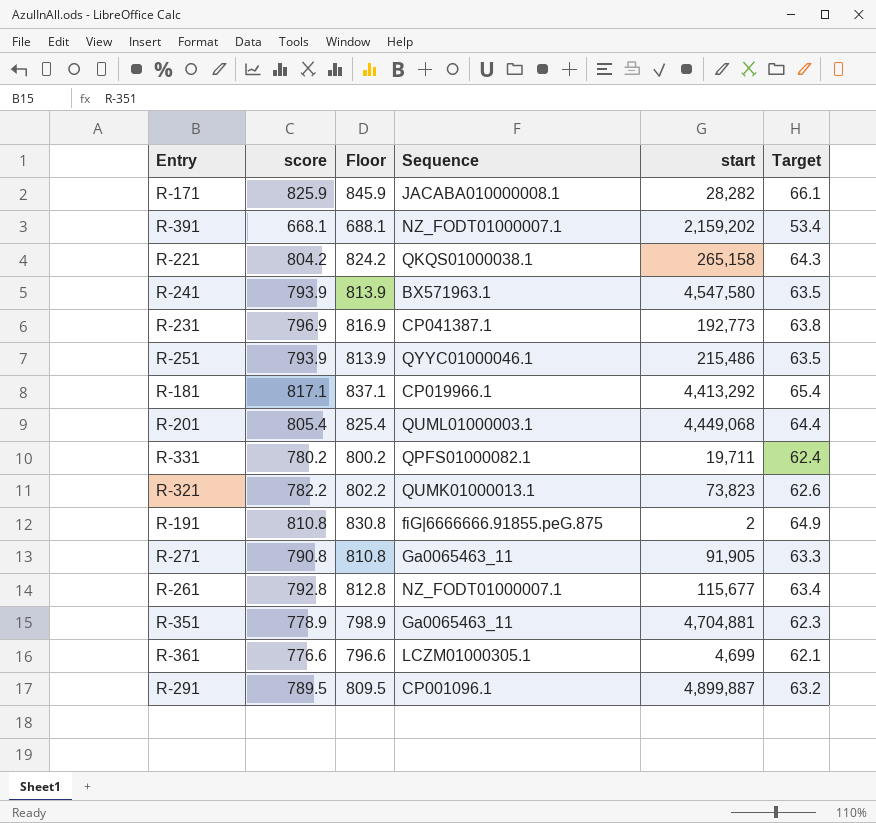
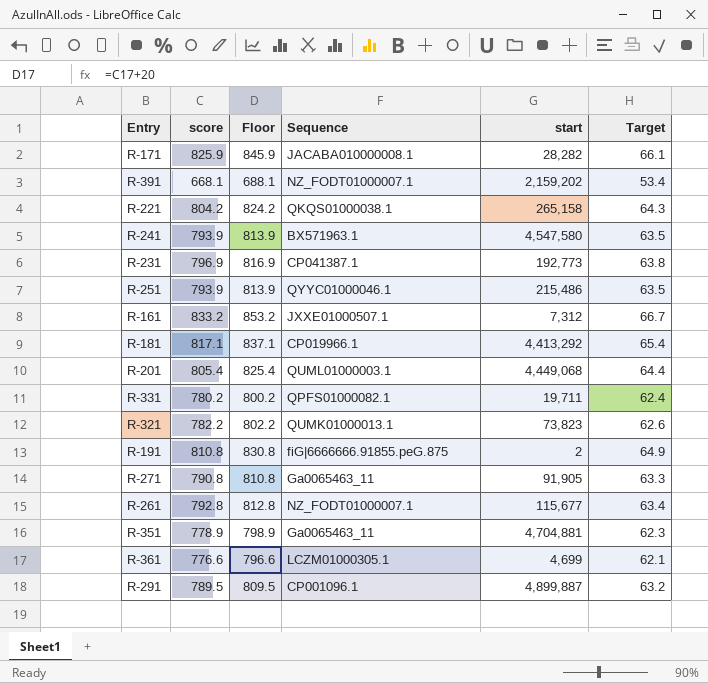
row R-161: none -> 833.2 | 853.2 | JXXE01000507.1 | 7,312 | 66.7

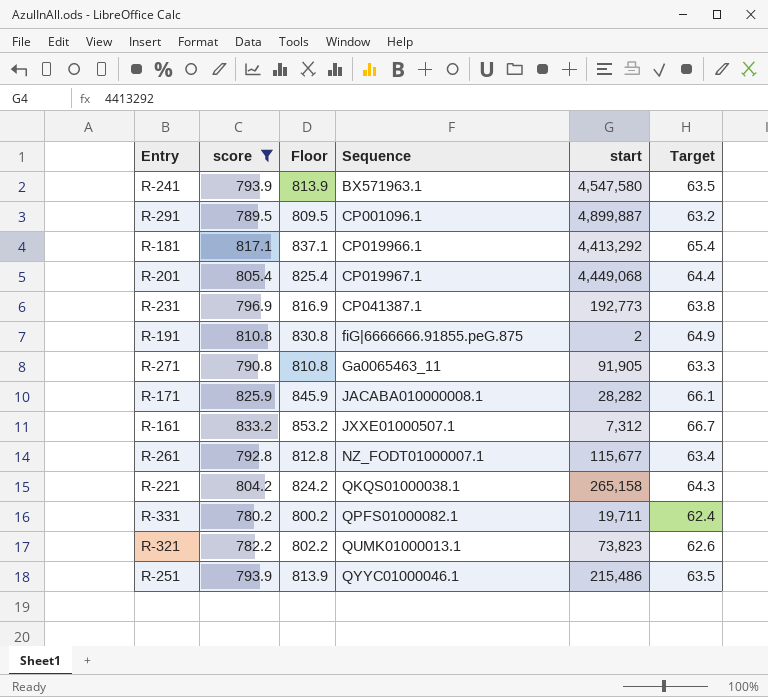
filter: none -> score >= 780.2
row order: none -> Sequence ascending
R-201 | Sequence: QUML01000003.1 -> CP019967.1

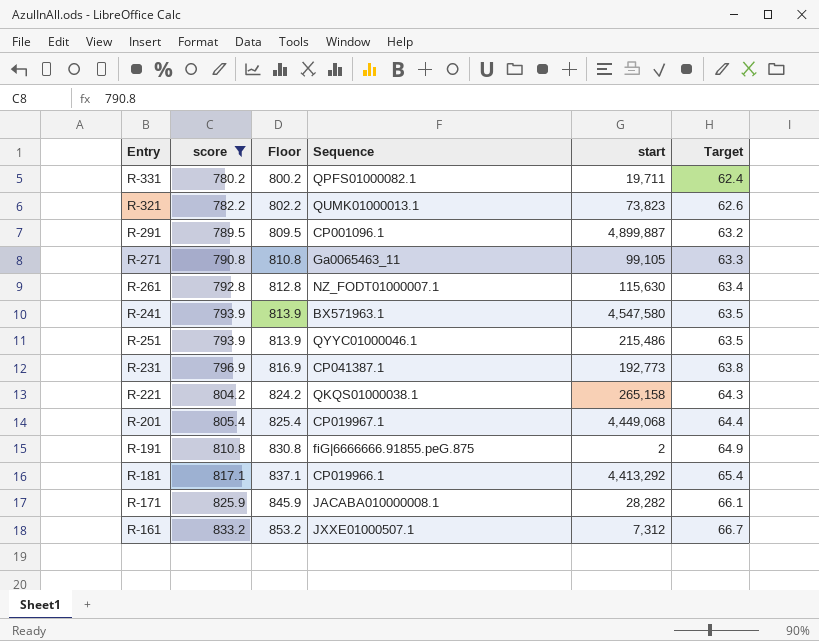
row order: Sequence ascending -> score ascending
R-271 | start: 91,905 -> 99,105
R-261 | start: 115,677 -> 115,630

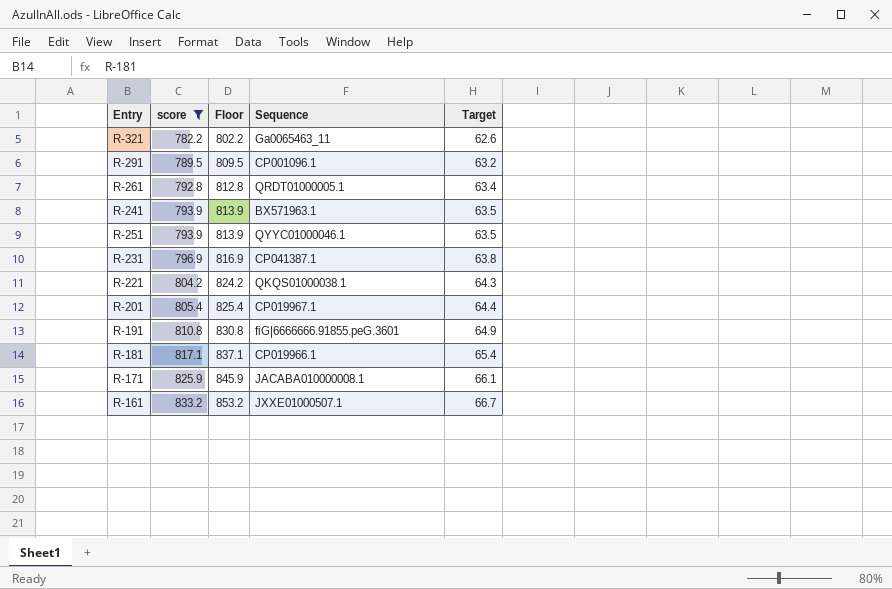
column start | position: 5 -> none
row R-331: 780.2 | 800.2 | QPFS01000082.1 | 19,711 | 62.4 -> none
row R-271: 790.8 | 810.8 | Ga0065463_11 | 99,105 | 63.3 -> none
R-321 | Sequence: QUMK01000013.1 -> Ga0065463_11
R-261 | Sequence: NZ_FODT01000007.1 -> QRDT01000005.1
R-191 | Sequence: fiG|6666666.91855.peG.875 -> fiG|6666666.91855.peG.3601

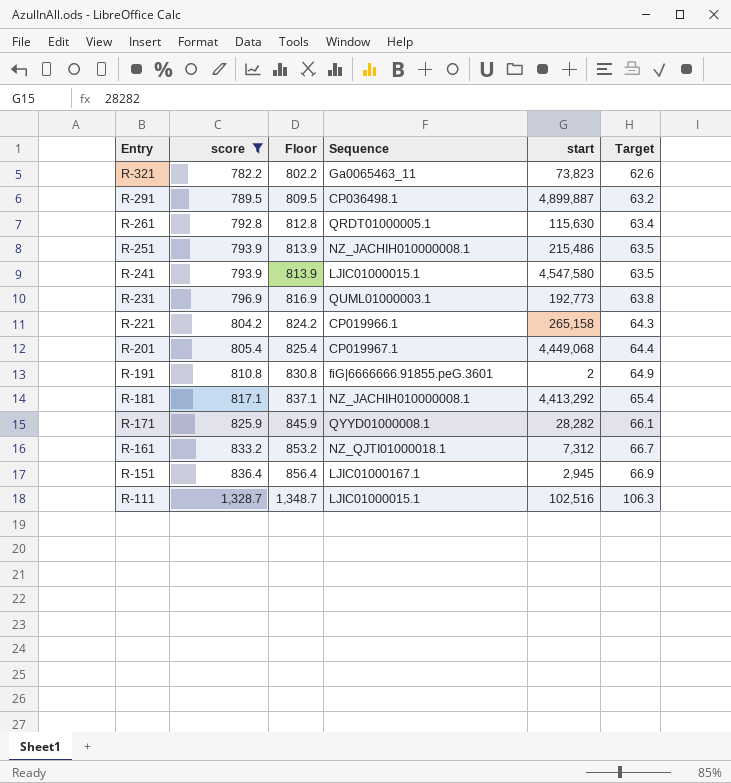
row order: score ascending -> Entry descending
column start | position: none -> 5
R-291 | Sequence: CP001096.1 -> CP036498.1
R-251 | Sequence: QYYC01000046.1 -> NZ_JACHIH010000008.1
R-241 | Sequence: BX571963.1 -> LJIC01000015.1
R-231 | Sequence: CP041387.1 -> QUML01000003.1
R-221 | Sequence: QKQS01000038.1 -> CP019966.1
R-181 | Sequence: CP019966.1 -> NZ_JACHIH010000008.1
R-171 | Sequence: JACABA010000008.1 -> QYYD01000008.1
R-161 | Sequence: JXXE01000507.1 -> NZ_QJTI01000018.1
row R-151: none -> 836.4 | 856.4 | LJIC01000167.1 | 2,945 | 66.9
row R-111: none -> 1,328.7 | 1,348.7 | LJIC01000015.1 | 102,516 | 106.3

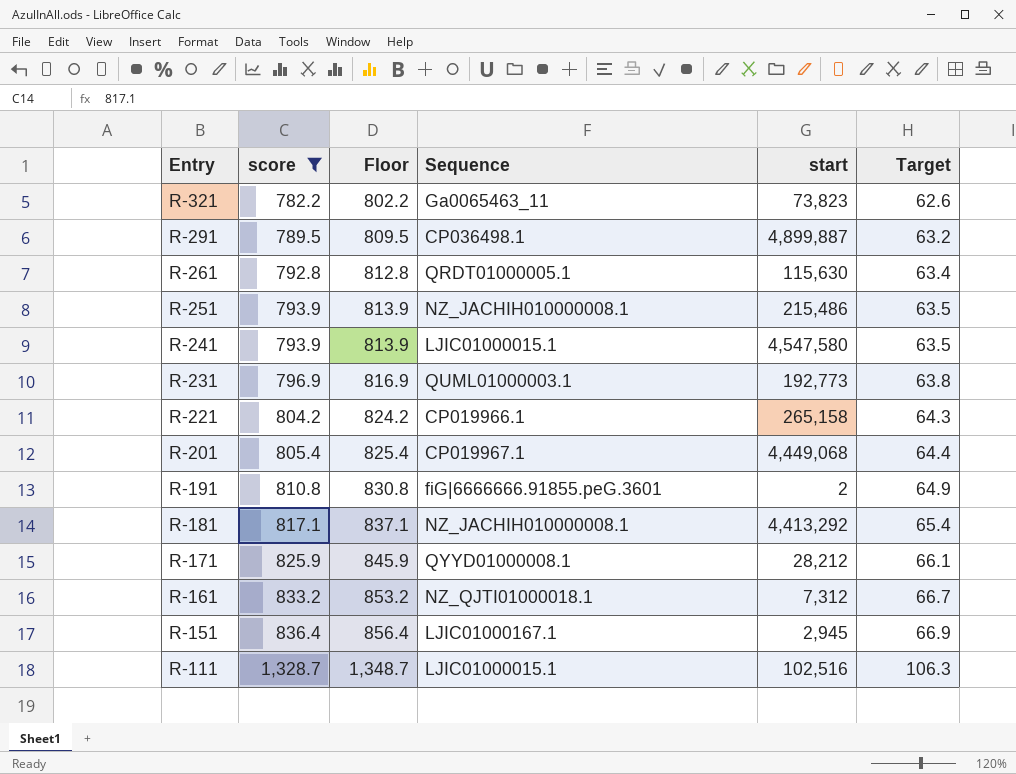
R-171 | start: 28,282 -> 28,212

